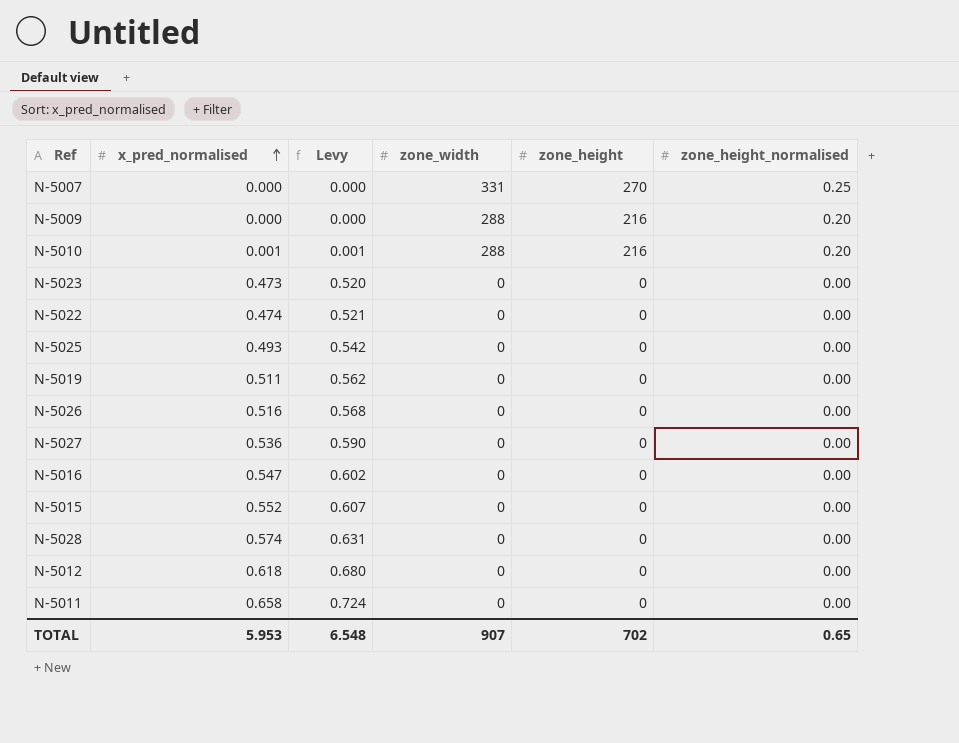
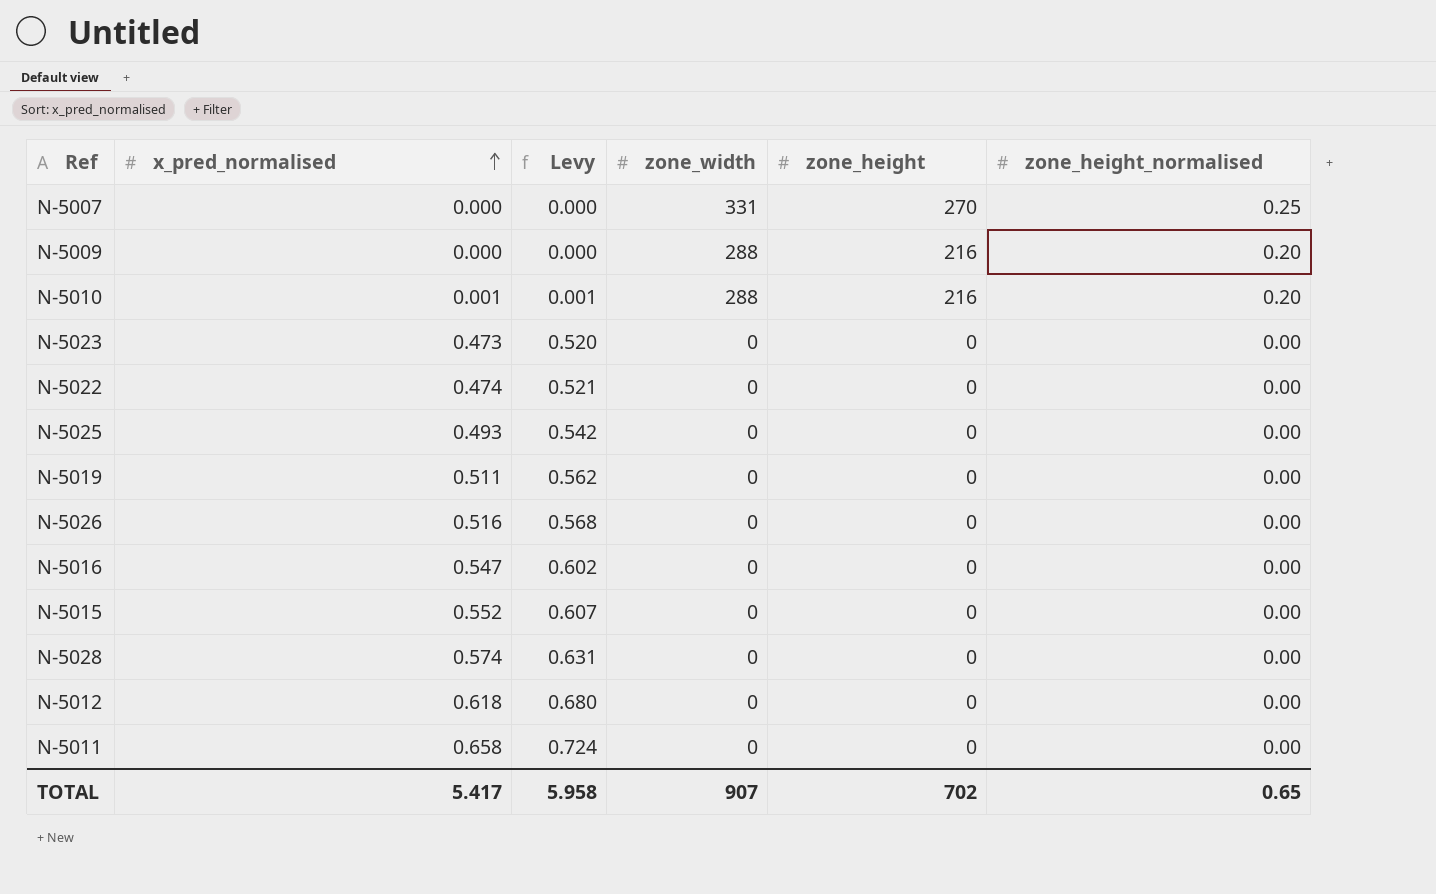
row N-5027: 0.536 | 0.590 | 0 | 0 | 0.00 -> none
TOTAL | x_pred_normalised: 5.953 -> 5.417
TOTAL | Levy: 6.548 -> 5.958

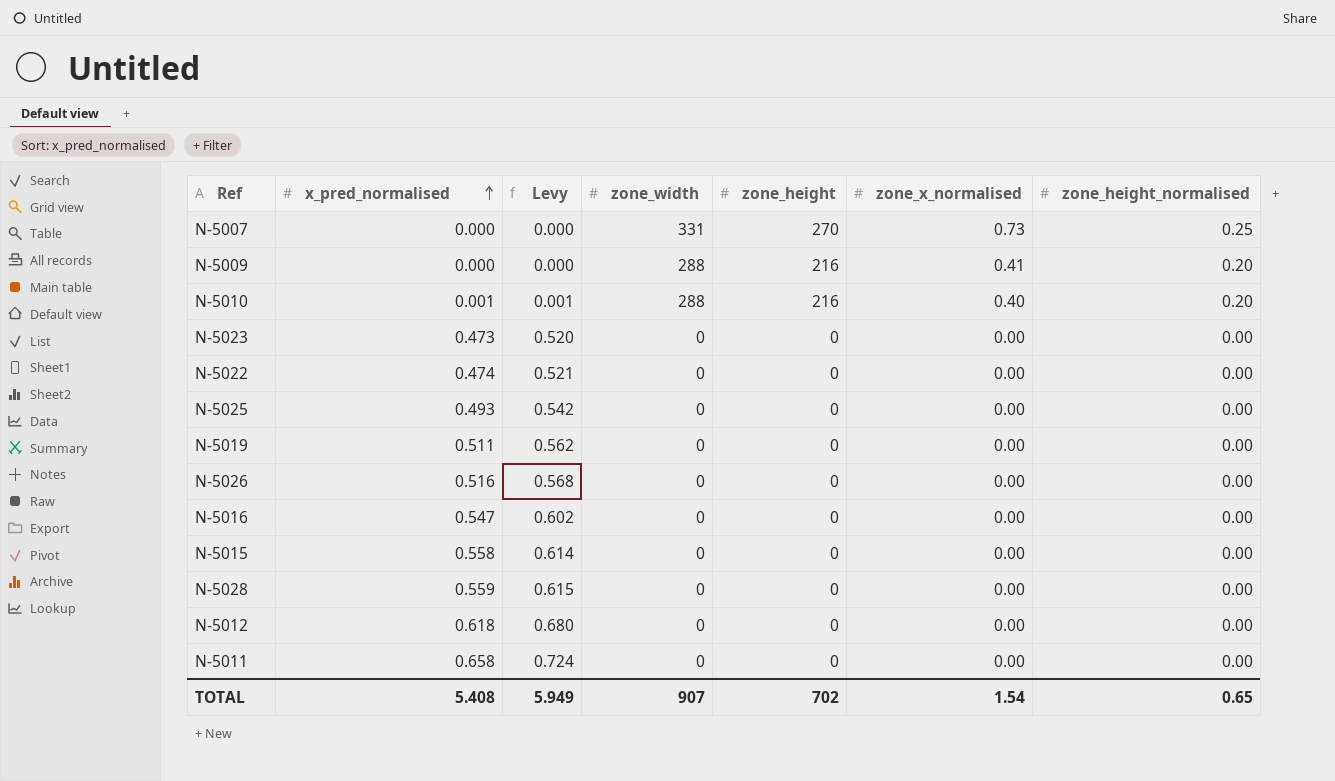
column zone_x_normalised | position: none -> 6
N-5015 | x_pred_normalised: 0.552 -> 0.558
N-5015 | Levy: 0.607 -> 0.614
N-5028 | x_pred_normalised: 0.574 -> 0.559
N-5028 | Levy: 0.631 -> 0.615
TOTAL | x_pred_normalised: 5.417 -> 5.408
TOTAL | Levy: 5.958 -> 5.949

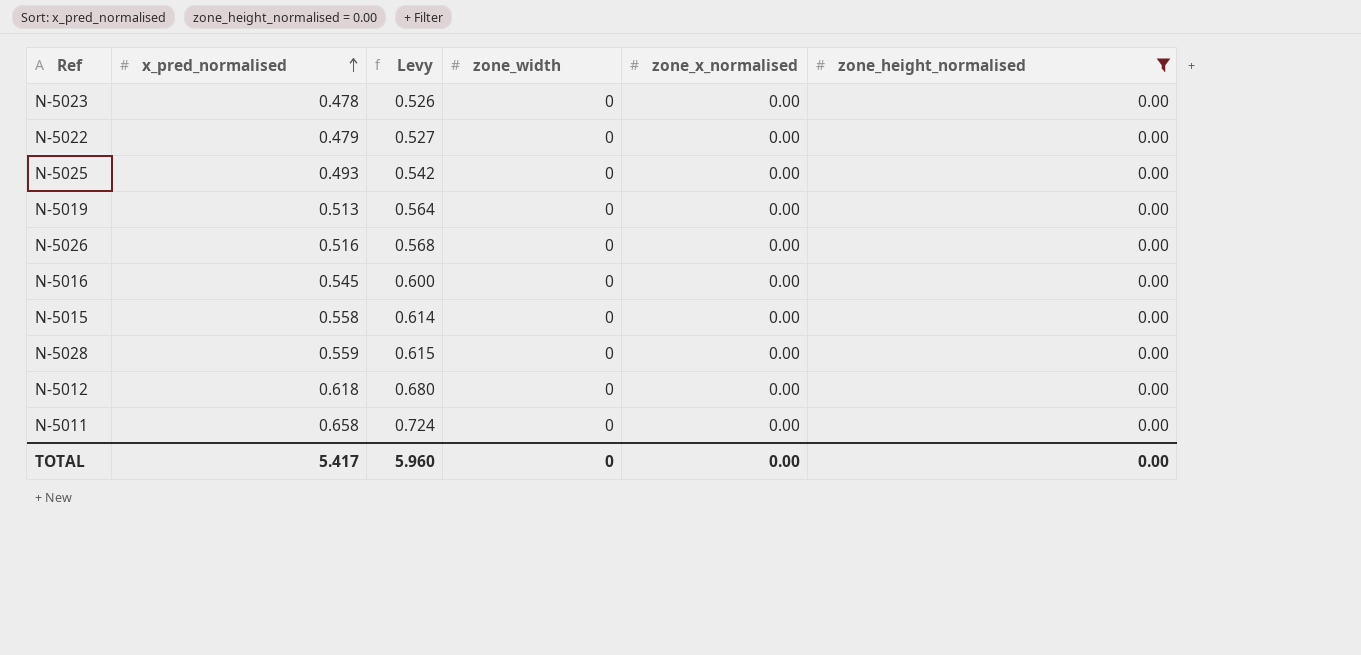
filter: none -> zone_height_normalised = 0.00
column zone_height | position: 5 -> none
N-5023 | x_pred_normalised: 0.473 -> 0.478
N-5023 | Levy: 0.520 -> 0.526
N-5022 | x_pred_normalised: 0.474 -> 0.479
N-5022 | Levy: 0.521 -> 0.527
N-5019 | x_pred_normalised: 0.511 -> 0.513
N-5019 | Levy: 0.562 -> 0.564
N-5016 | x_pred_normalised: 0.547 -> 0.545
N-5016 | Levy: 0.602 -> 0.600
TOTAL | x_pred_normalised: 5.408 -> 5.417
TOTAL | Levy: 5.949 -> 5.960
TOTAL | zone_width: 907 -> 0
TOTAL | zone_x_normalised: 1.54 -> 0.00
TOTAL | zone_height_normalised: 0.65 -> 0.00

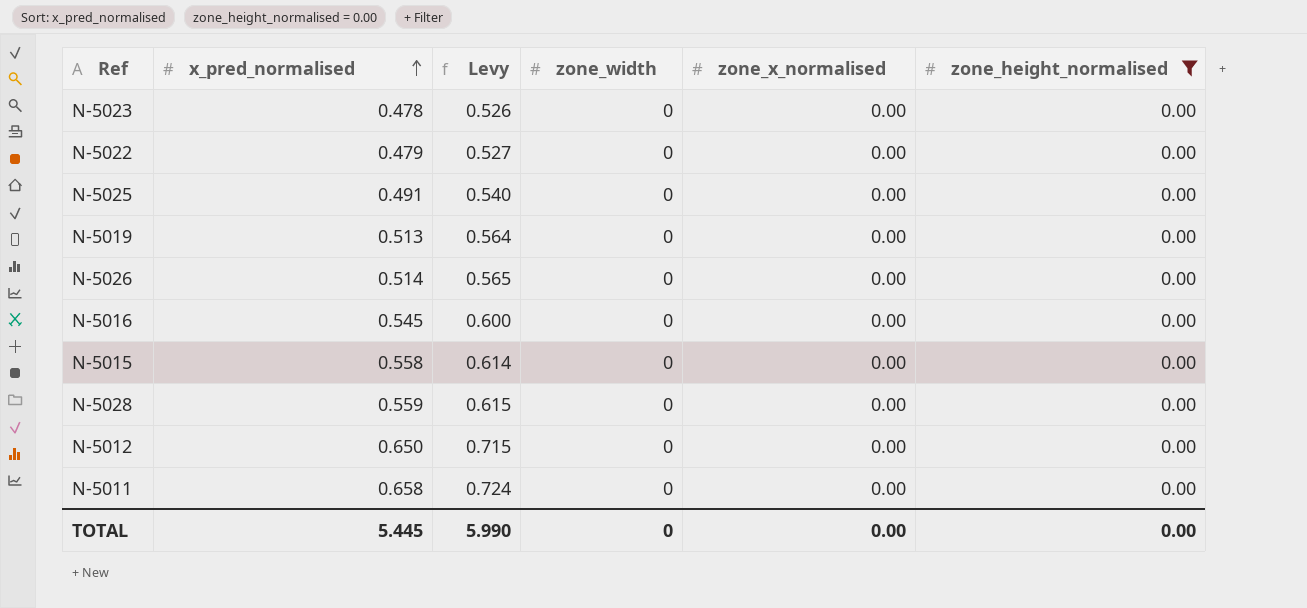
N-5025 | x_pred_normalised: 0.493 -> 0.491
N-5025 | Levy: 0.542 -> 0.540
N-5026 | x_pred_normalised: 0.516 -> 0.514
N-5026 | Levy: 0.568 -> 0.565
N-5012 | x_pred_normalised: 0.618 -> 0.650
N-5012 | Levy: 0.680 -> 0.715
TOTAL | x_pred_normalised: 5.417 -> 5.445
TOTAL | Levy: 5.960 -> 5.990

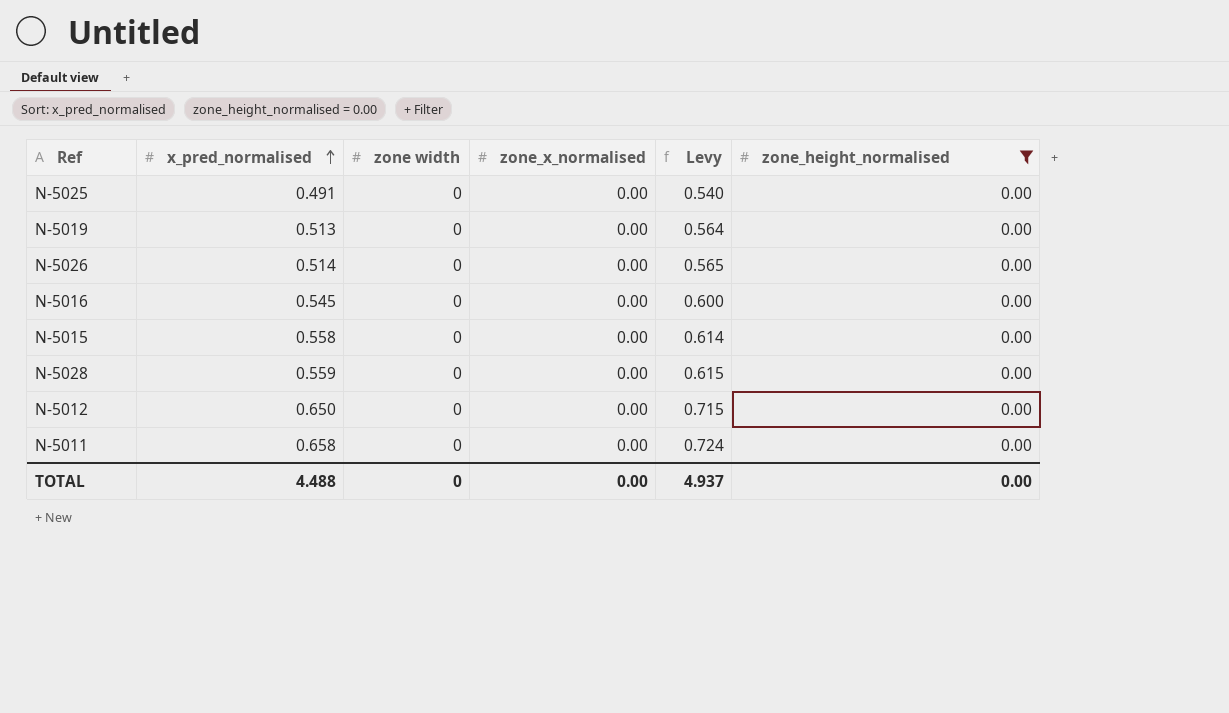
column name: zone_width -> zone width
column Levy | position: 3 -> 5
row N-5023: 0.478 | 0.526 | 0 | 0.00 | 0.00 -> none
row N-5022: 0.479 | 0.527 | 0 | 0.00 | 0.00 -> none
TOTAL | x_pred_normalised: 5.445 -> 4.488
TOTAL | Levy: 5.990 -> 4.937

